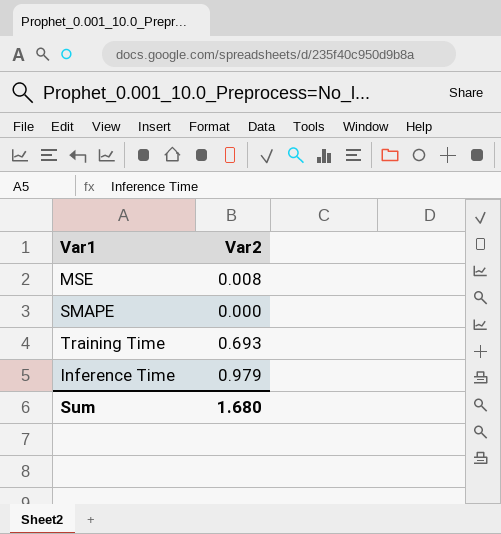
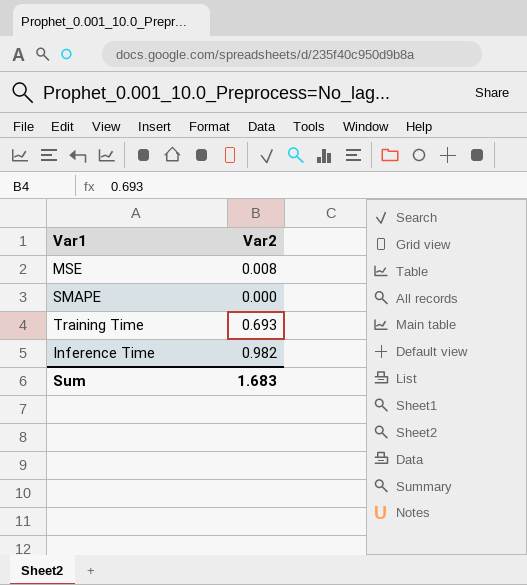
Inference Time | Var2: 0.979 -> 0.982
Sum | Var2: 1.680 -> 1.683

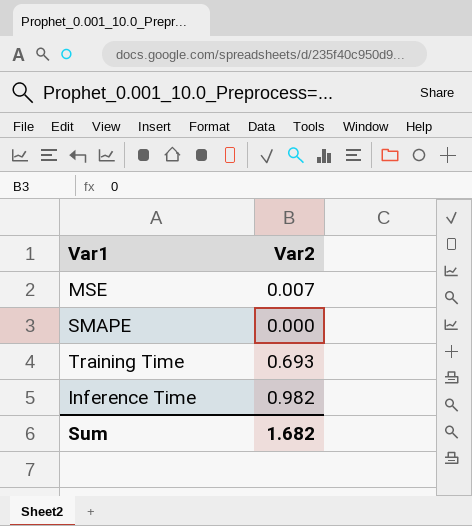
MSE | Var2: 0.008 -> 0.007
Sum | Var2: 1.683 -> 1.682

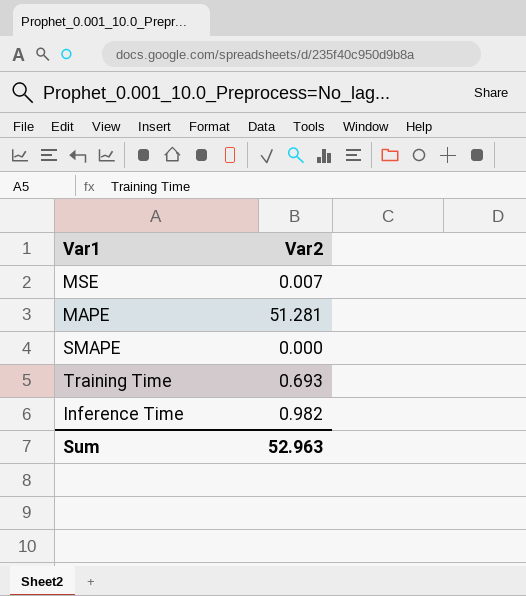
row MAPE: none -> 51.281
Sum | Var2: 1.682 -> 52.963

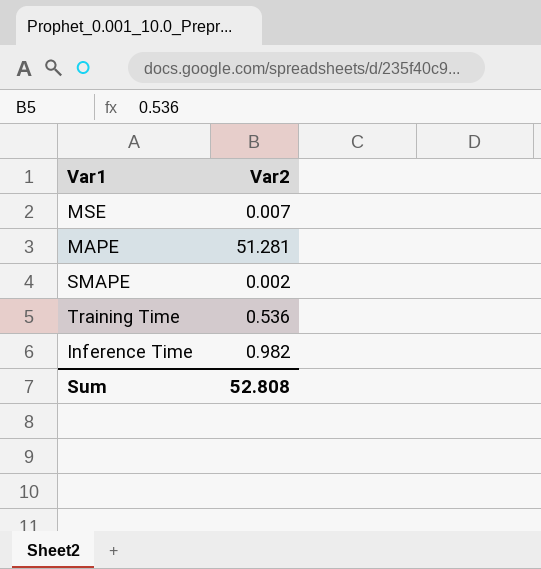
SMAPE | Var2: 0.000 -> 0.002
Training Time | Var2: 0.693 -> 0.536
Sum | Var2: 52.963 -> 52.808

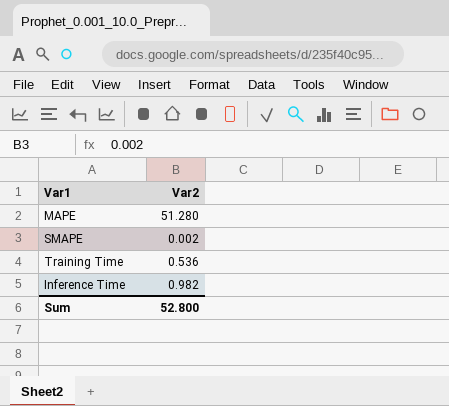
row MSE: 0.007 -> none
MAPE | Var2: 51.281 -> 51.280
Sum | Var2: 52.808 -> 52.800

